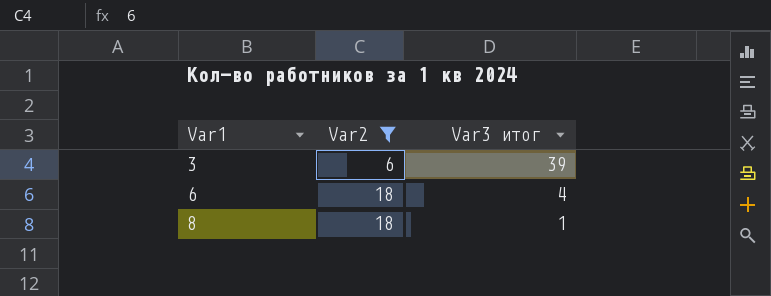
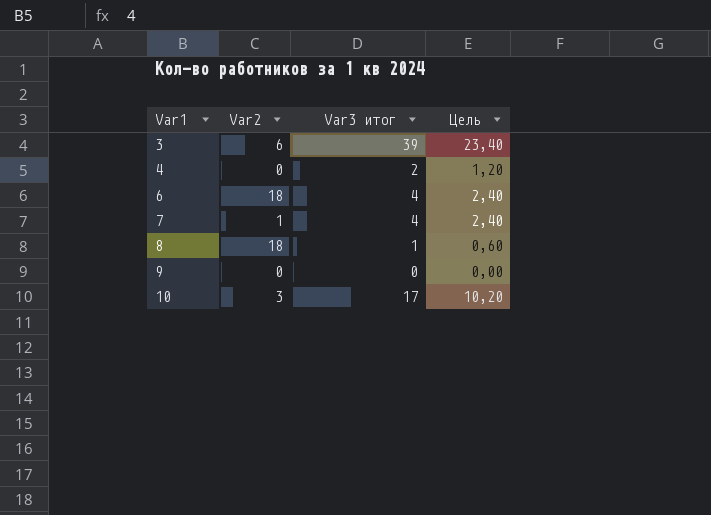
filter: Var2 >= 6 -> none
column Цель | formula: none -> [Var3 итог] * 0,6

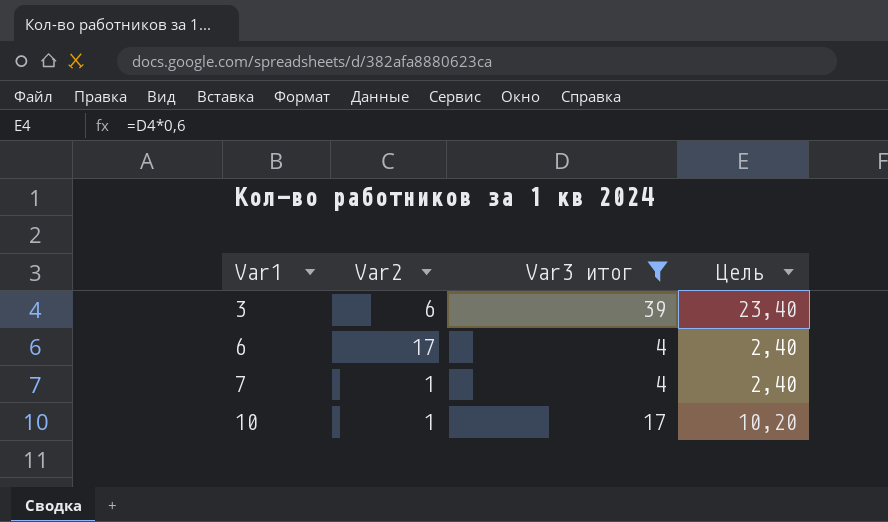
filter: none -> Var3 итог >= 4
6 | Var2: 18 -> 17
10 | Var2: 3 -> 1

